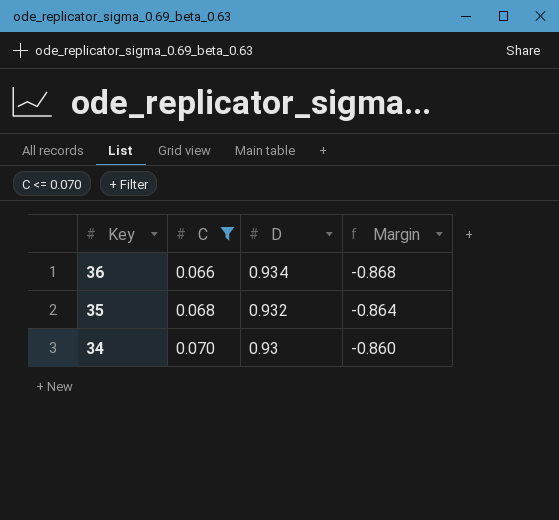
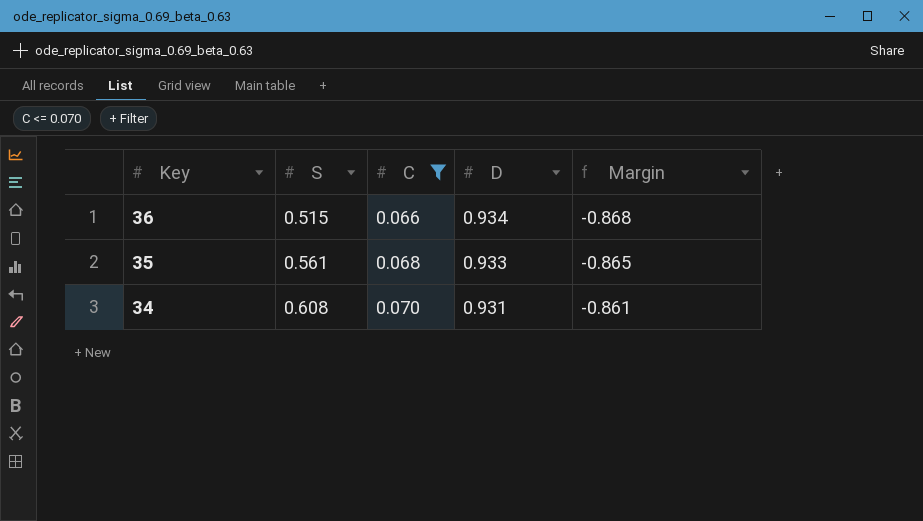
column S | position: none -> 2
35 | D: 0.932 -> 0.933
35 | Margin: -0.864 -> -0.865
34 | D: 0.93 -> 0.931
34 | Margin: -0.860 -> -0.861

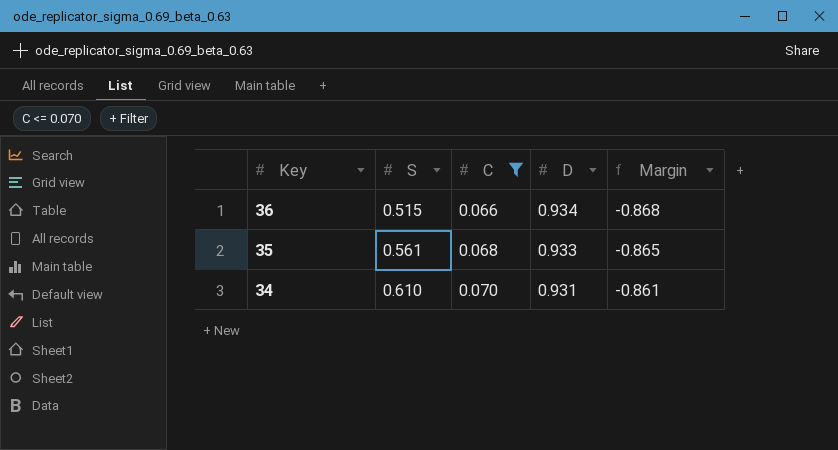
34 | S: 0.608 -> 0.610

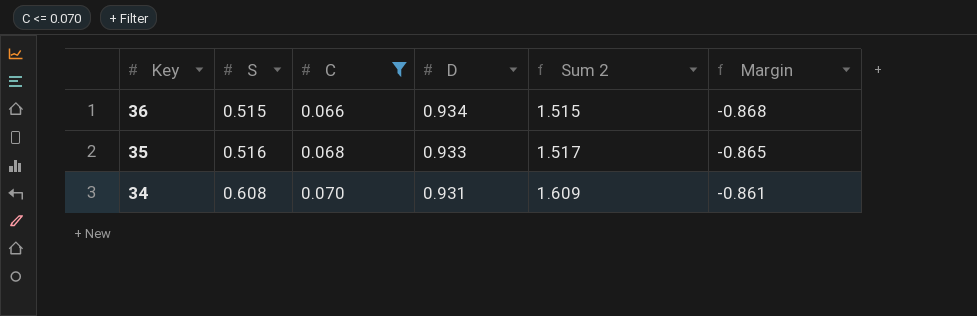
column Sum 2 | formula: none -> [S] + [C] + [D]
35 | S: 0.561 -> 0.516
34 | S: 0.610 -> 0.608

